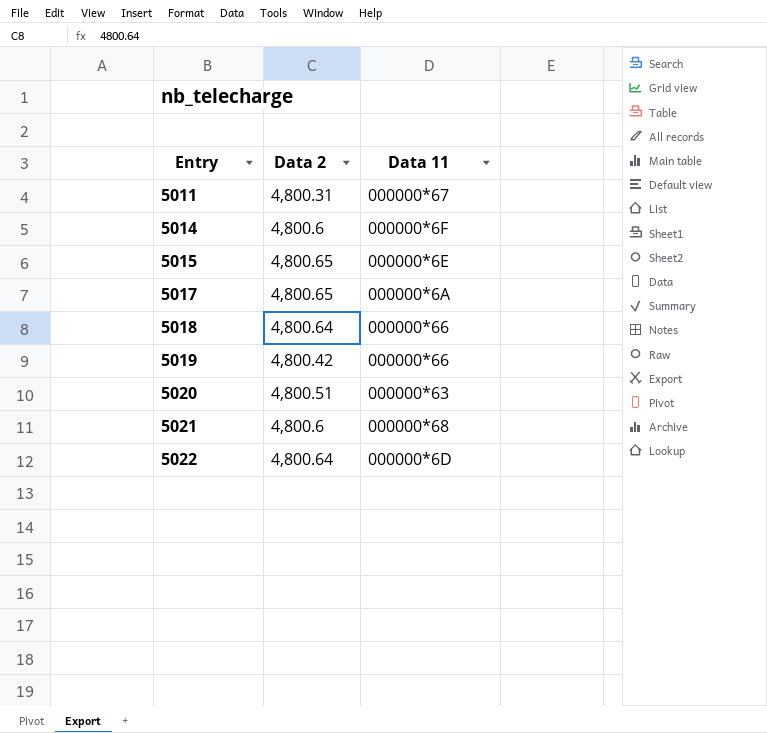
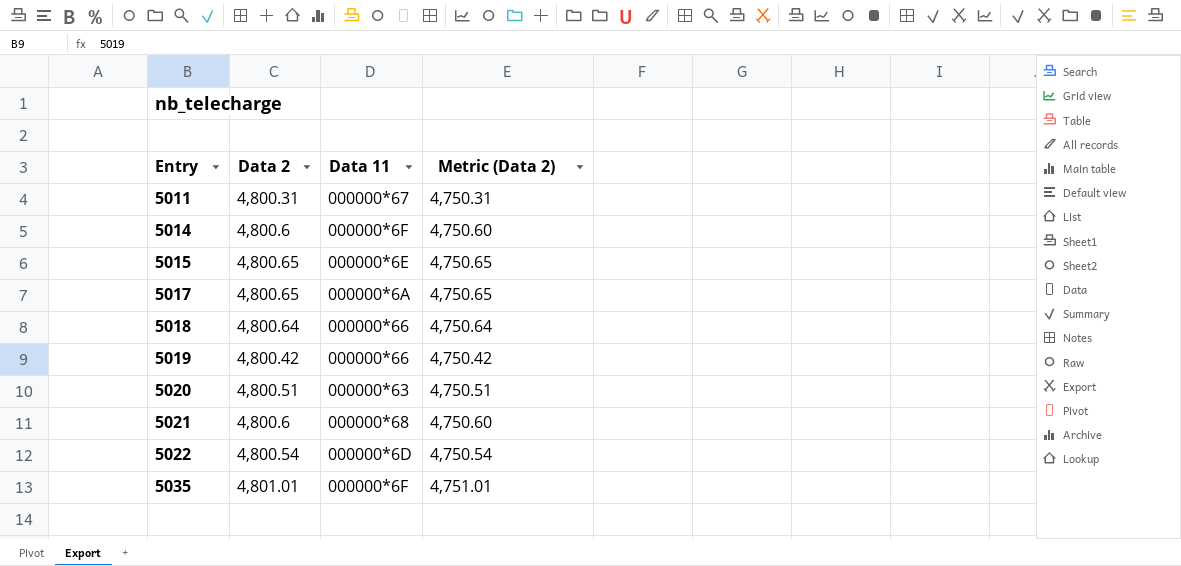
column Metric (Data 2) | formula: none -> [Data 2] - 50
5022 | Data 2: 4,800.64 -> 4,800.54
row 5035: none -> 4,801.01 | 000000*6F | 4,751.01

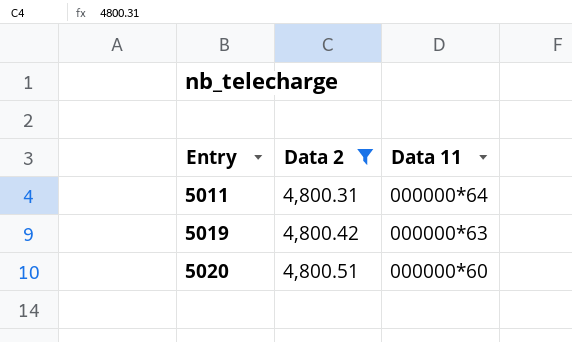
filter: none -> Data 2 <= 4,800.51
column Metric (Data 2) | formula: [Data 2] - 50 -> none
5011 | Data 11: 000000*67 -> 000000*64
5019 | Data 11: 000000*66 -> 000000*63
5020 | Data 11: 000000*63 -> 000000*60

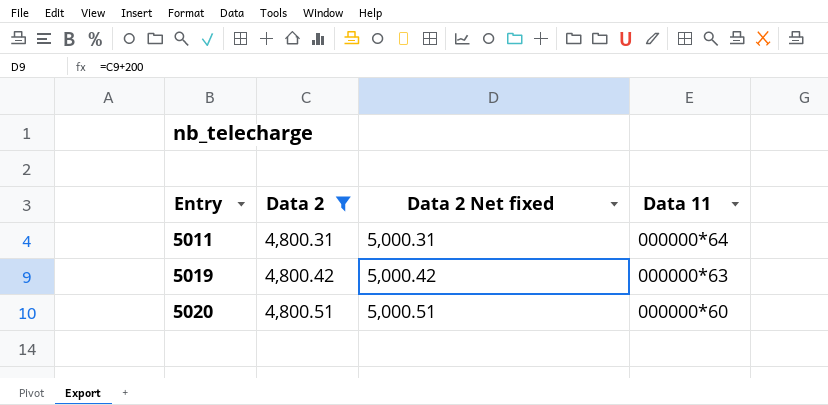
column Data 2 Net fixed | formula: none -> [Data 2] + 200

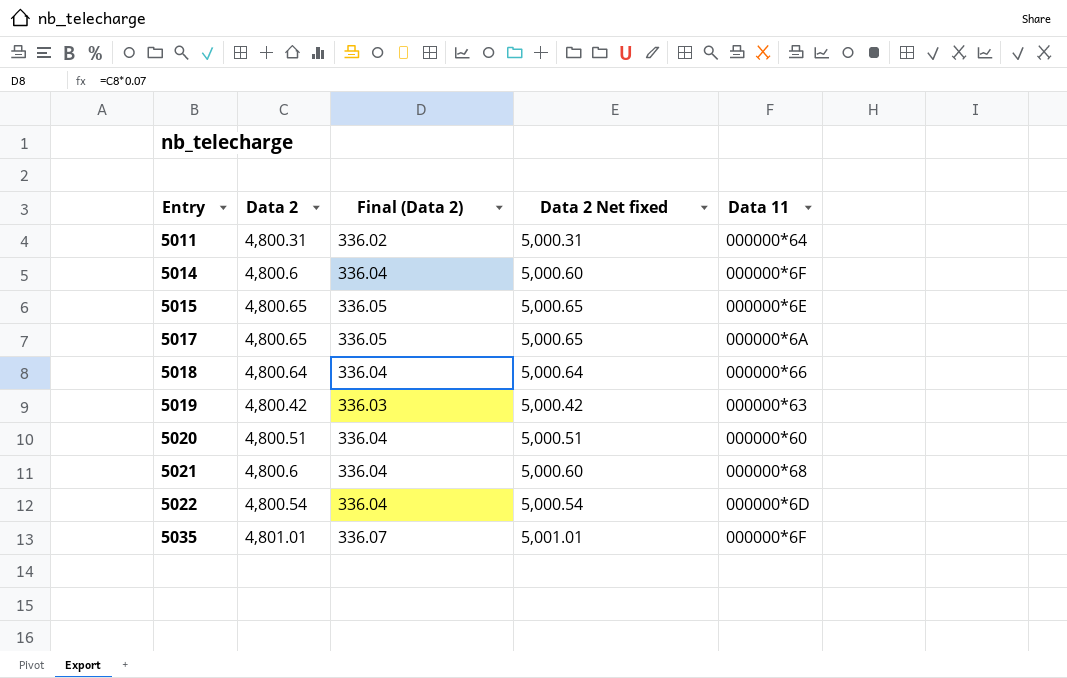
filter: Data 2 <= 4,800.51 -> none
column Final (Data 2) | formula: none -> [Data 2] * 0.07

